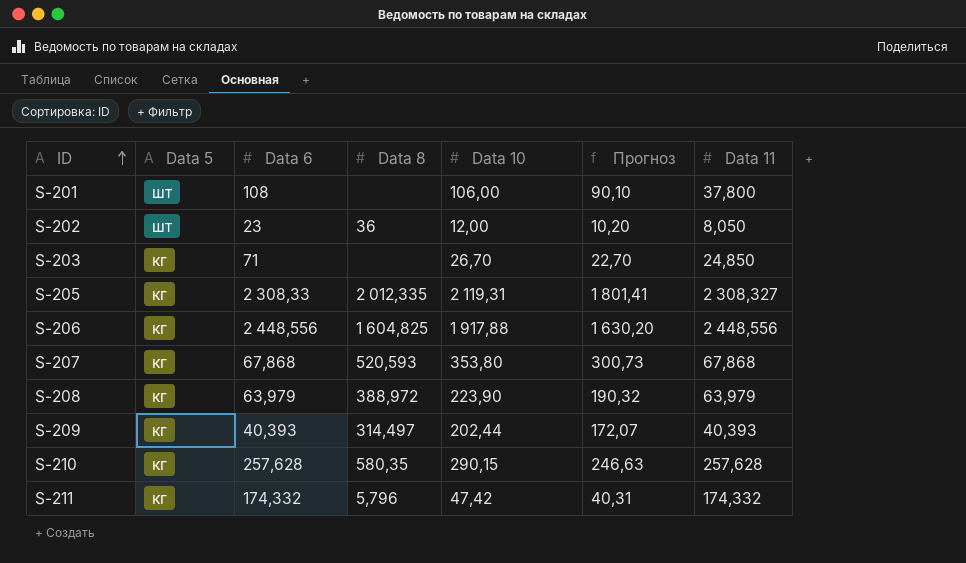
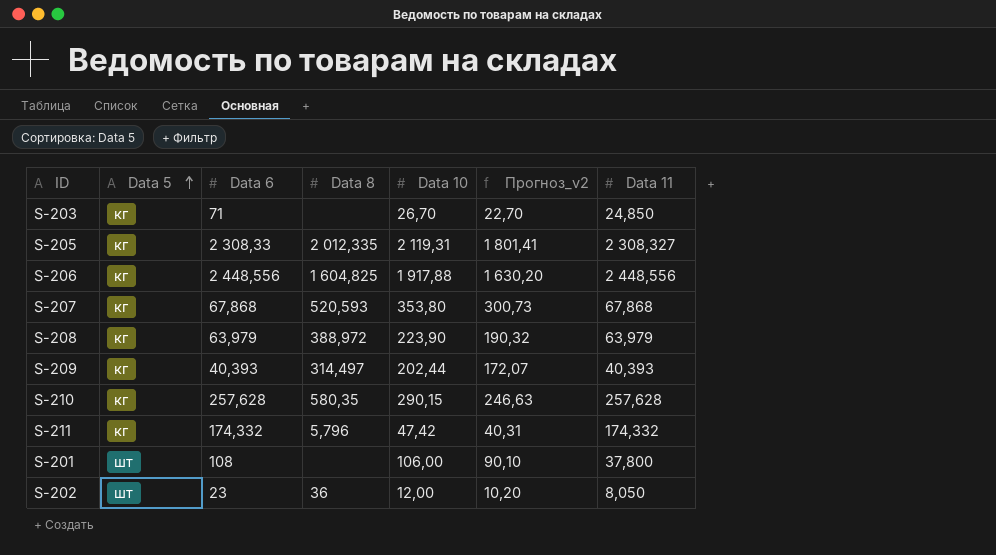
row order: ID ascending -> Data 5 ascending
column name: Прогноз -> Прогноз_v2

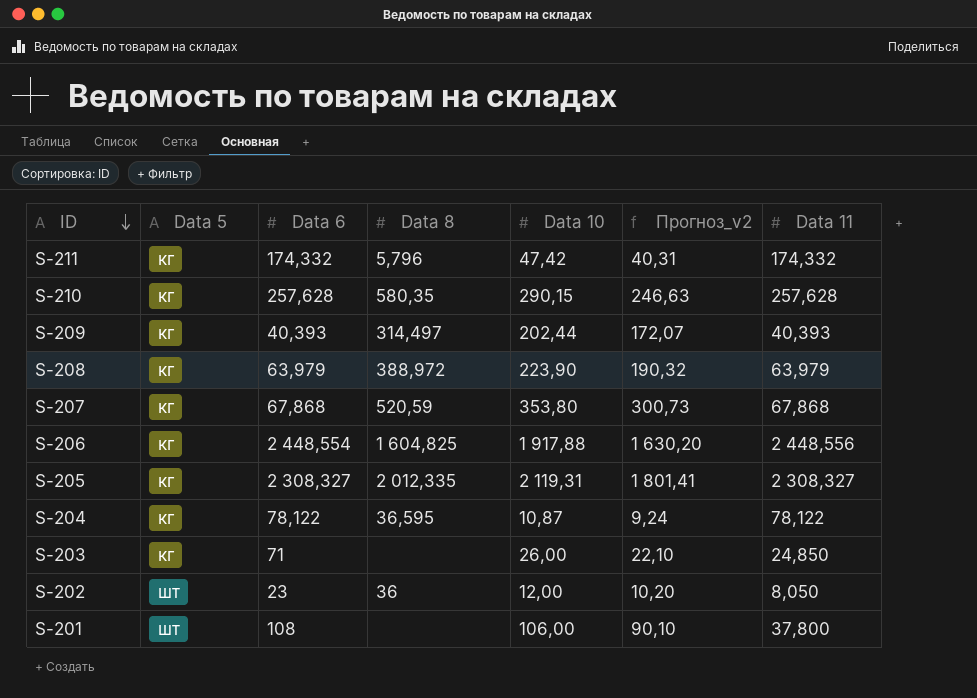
row order: Data 5 ascending -> ID descending
S-207 | Data 8: 520,593 -> 520,59
S-206 | Data 6: 2 448,556 -> 2 448,554
S-205 | Data 6: 2 308,33 -> 2 308,327
row S-204: none -> кг | 78,122 | 36,595 | 10,87 | 9,24 | 78,122
S-203 | Data 10: 26,70 -> 26,00
S-203 | Прогноз_v2: 22,70 -> 22,10

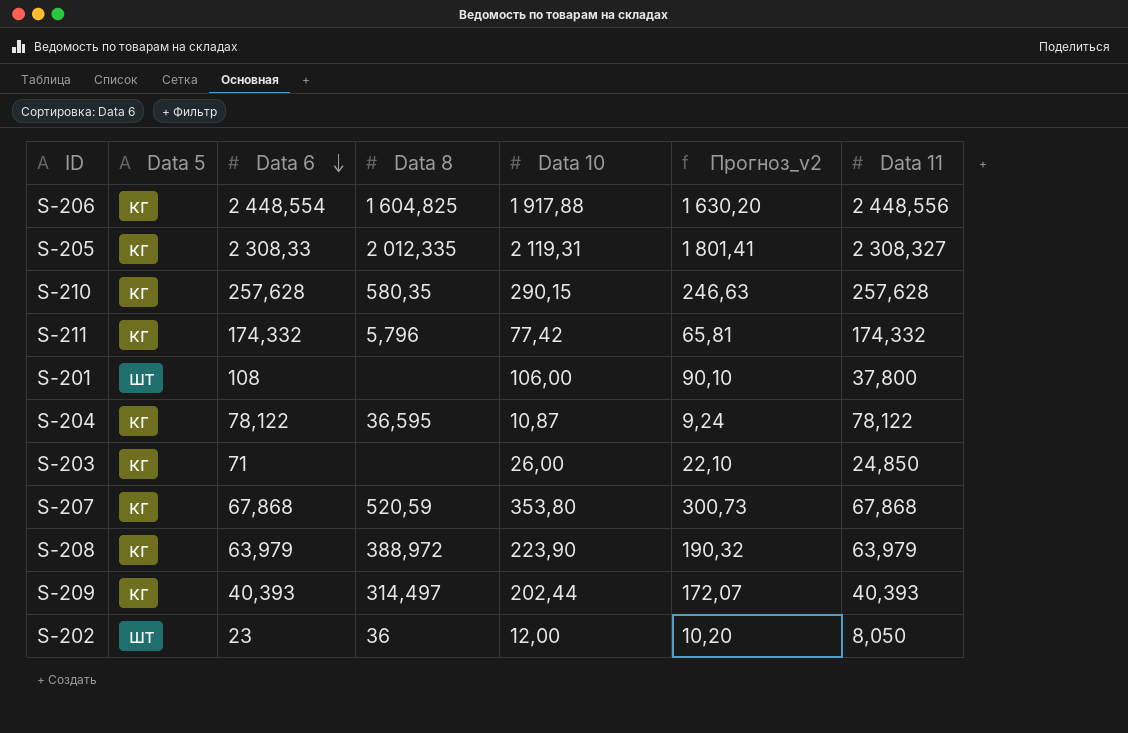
row order: ID descending -> Data 6 descending
S-205 | Data 6: 2 308,327 -> 2 308,33
S-211 | Data 10: 47,42 -> 77,42
S-211 | Прогноз_v2: 40,31 -> 65,81

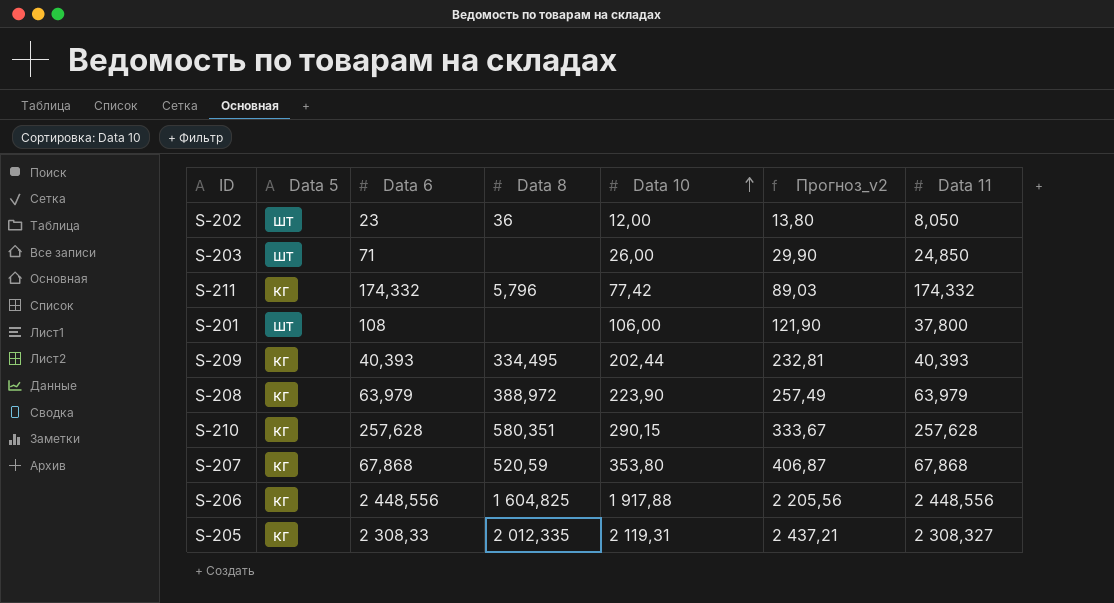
row order: Data 6 descending -> Data 10 ascending
column Прогноз_v2 | formula: [Data 10] * 0,85 -> [Data 10] * 1,15
row S-204: кг | 78,122 | 36,595 | 10,87 | 9,24 | 78,122 -> none
S-203 | Data 5: кг -> шт
S-209 | Data 8: 314,497 -> 334,495
S-210 | Data 8: 580,35 -> 580,351
S-206 | Data 6: 2 448,554 -> 2 448,556

